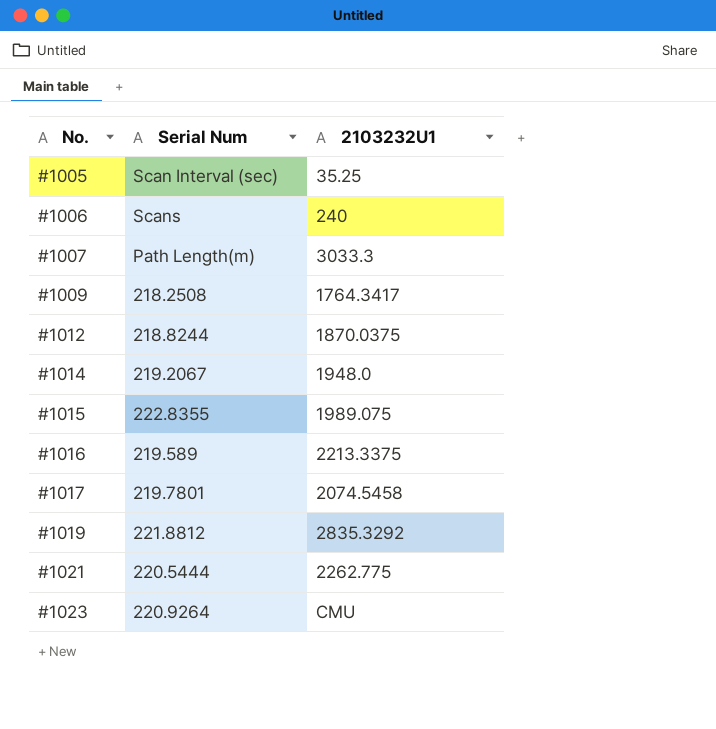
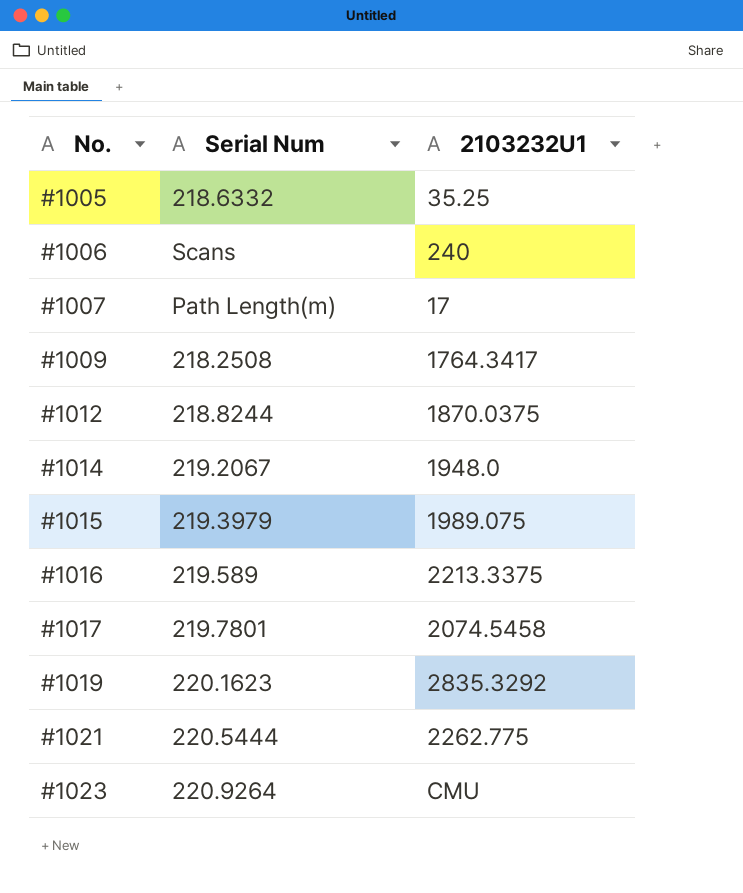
#1005 | Serial Num: Scan Interval (sec) -> 218.6332
#1007 | 2103232U1: 3033.3 -> 17
#1015 | Serial Num: 222.8355 -> 219.3979
#1019 | Serial Num: 221.8812 -> 220.1623

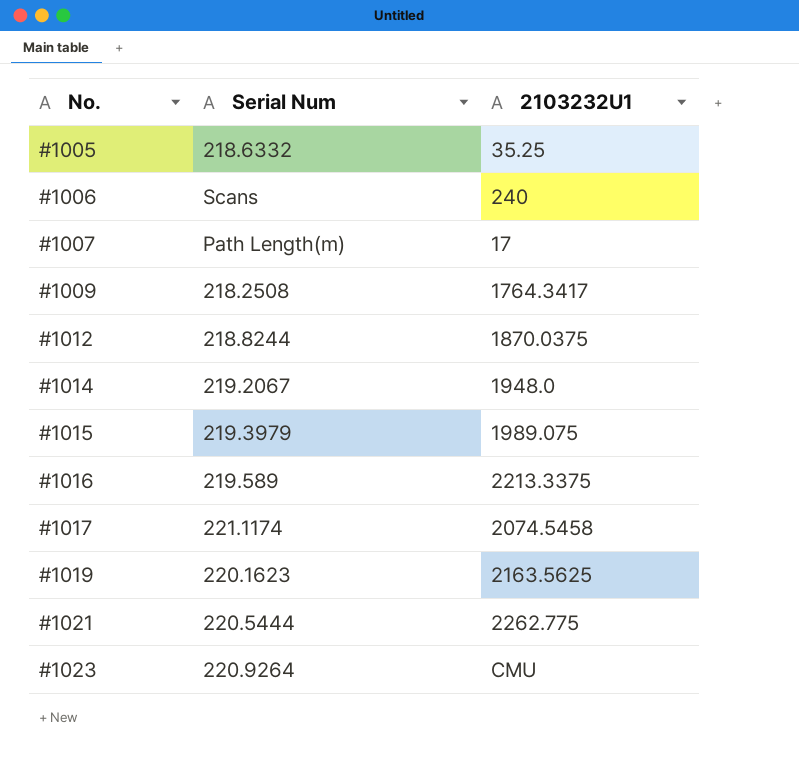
#1017 | Serial Num: 219.7801 -> 221.1174
#1019 | 2103232U1: 2835.3292 -> 2163.5625

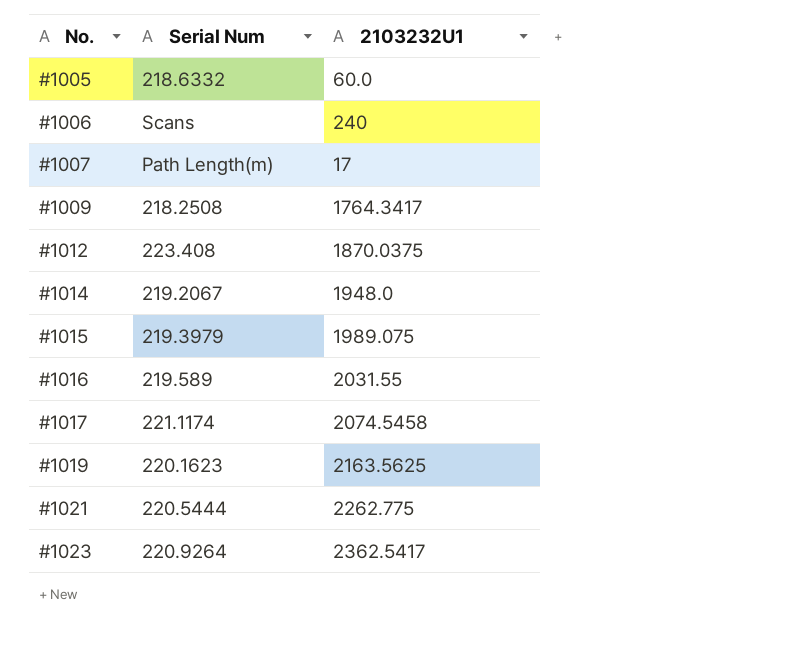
#1005 | 2103232U1: 35.25 -> 60.0
#1012 | Serial Num: 218.8244 -> 223.408
#1016 | 2103232U1: 2213.3375 -> 2031.55
#1023 | 2103232U1: CMU -> 2362.5417

